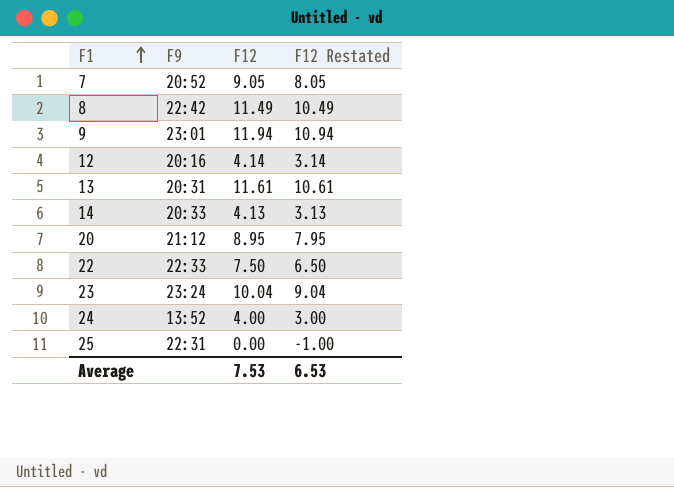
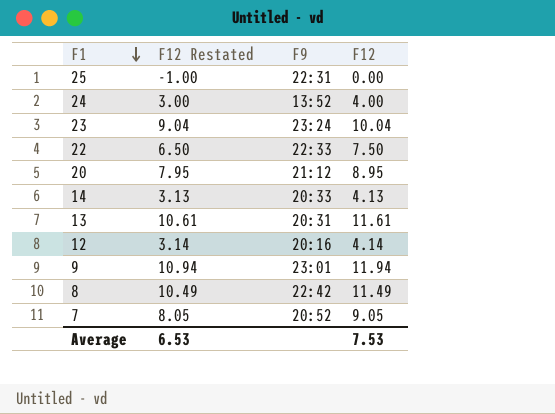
row order: F1 ascending -> F1 descending
column F12 Restated | position: 4 -> 2

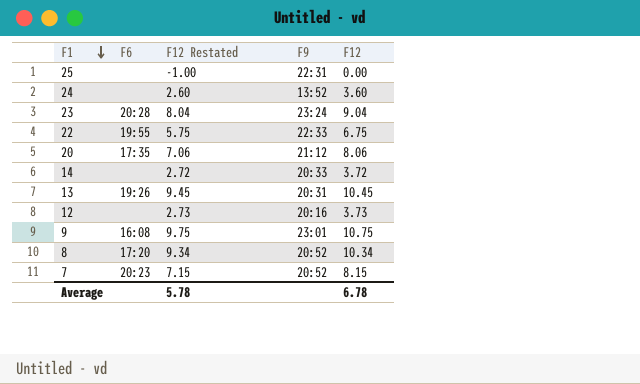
column F6 | position: none -> 2
24 | F12 Restated: 3.00 -> 2.60
24 | F12: 4.00 -> 3.60
23 | F12 Restated: 9.04 -> 8.04
23 | F12: 10.04 -> 9.04
22 | F12 Restated: 6.50 -> 5.75
22 | F12: 7.50 -> 6.75
20 | F12 Restated: 7.95 -> 7.06
20 | F12: 8.95 -> 8.06
14 | F12 Restated: 3.13 -> 2.72
14 | F12: 4.13 -> 3.72
13 | F12 Restated: 10.61 -> 9.45
13 | F12: 11.61 -> 10.45
12 | F12 Restated: 3.14 -> 2.73
12 | F12: 4.14 -> 3.73
9 | F12 Restated: 10.94 -> 9.75
9 | F12: 11.94 -> 10.75
8 | F12 Restated: 10.49 -> 9.34
8 | F9: 22:42 -> 20:52
8 | F12: 11.49 -> 10.34
7 | F12 Restated: 8.05 -> 7.15
7 | F12: 9.05 -> 8.15
Average | F12 Restated: 6.53 -> 5.78
Average | F12: 7.53 -> 6.78

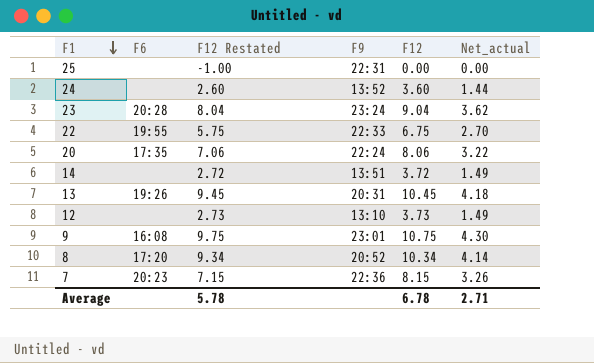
column Net_actual | formula: none -> [F12] * 0.4
20 | F9: 21:12 -> 22:24
14 | F9: 20:33 -> 13:51
12 | F9: 20:16 -> 13:10
7 | F9: 20:52 -> 22:36

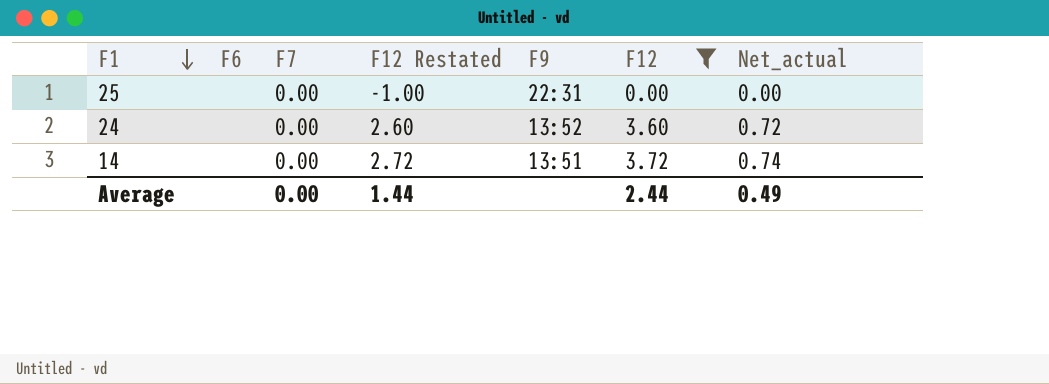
filter: none -> F12 <= 3.72
column F7 | position: none -> 3
column Net_actual | formula: [F12] * 0.4 -> [F12] * 0.2
Average | F12 Restated: 5.78 -> 1.44
Average | F12: 6.78 -> 2.44
Average | Net_actual: 2.71 -> 0.49

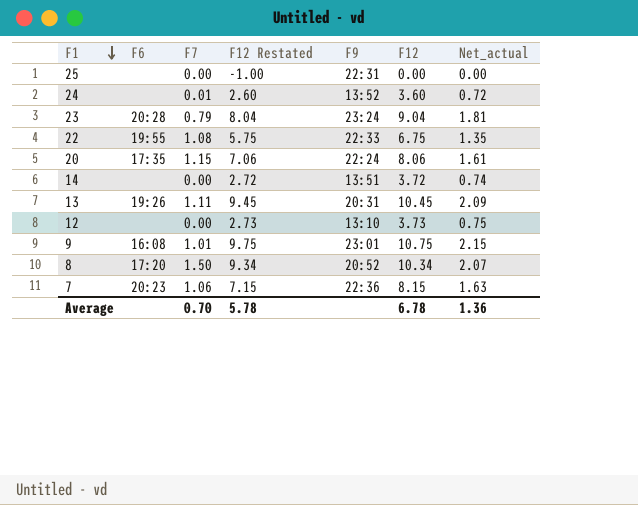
filter: F12 <= 3.72 -> none
24 | F7: 0.00 -> 0.01
Average | F7: 0.00 -> 0.70
Average | F12 Restated: 1.44 -> 5.78
Average | F12: 2.44 -> 6.78
Average | Net_actual: 0.49 -> 1.36

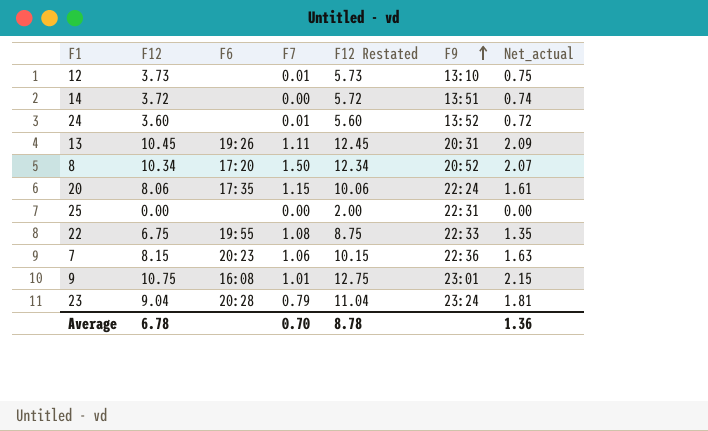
row order: F1 descending -> F9 ascending
column F12 | position: 6 -> 2
column F12 Restated | formula: [F12] - 1 -> [F12] + 2
12 | F7: 0.00 -> 0.01
Average | F12 Restated: 5.78 -> 8.78

